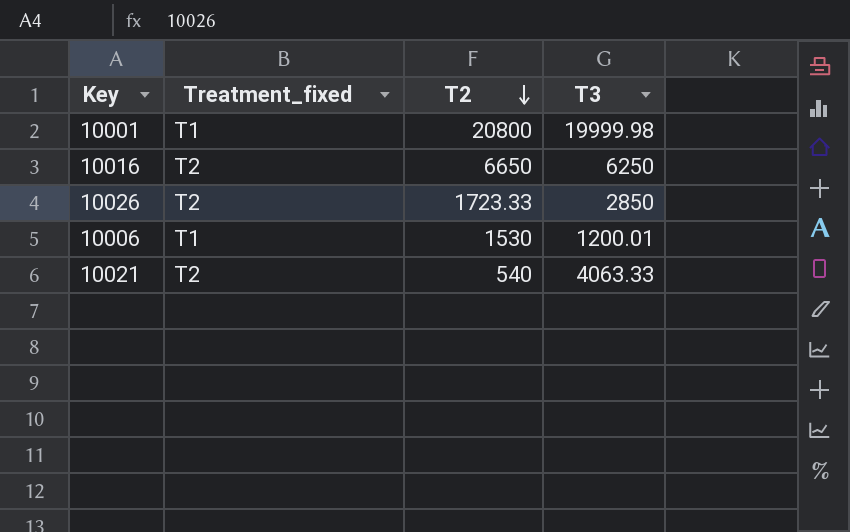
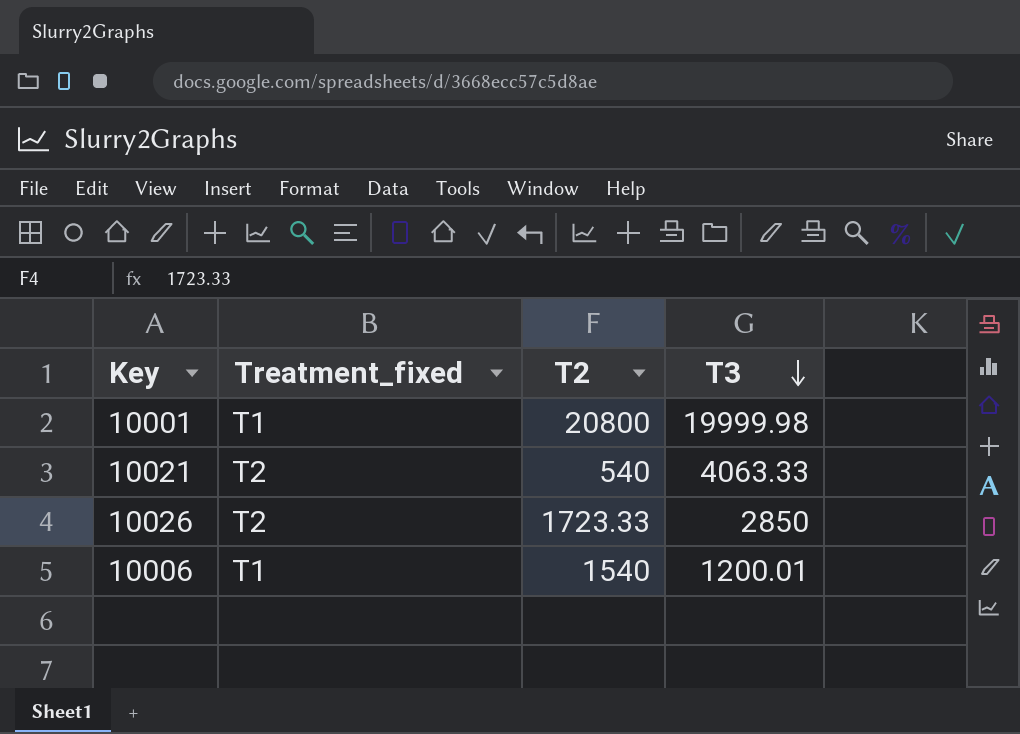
row order: T2 descending -> T3 descending
row 10016: T2 | 6650 | 6250 -> none
10006 | T2: 1530 -> 1540

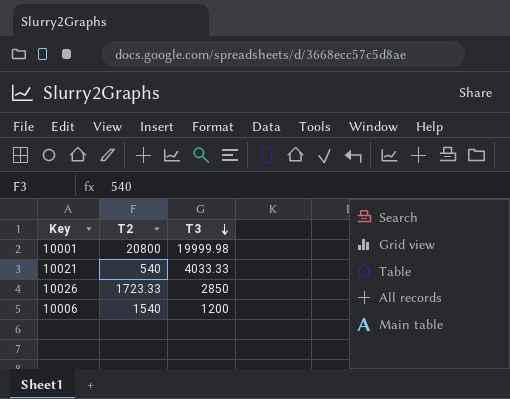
column Treatment_fixed | position: 2 -> none
10021 | T3: 4063.33 -> 4033.33
10006 | T3: 1200.01 -> 1200

